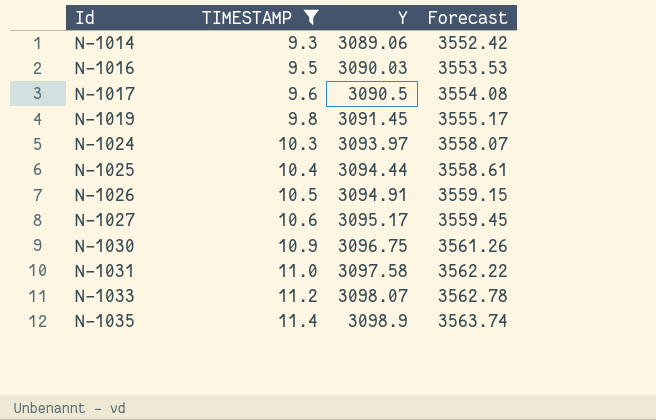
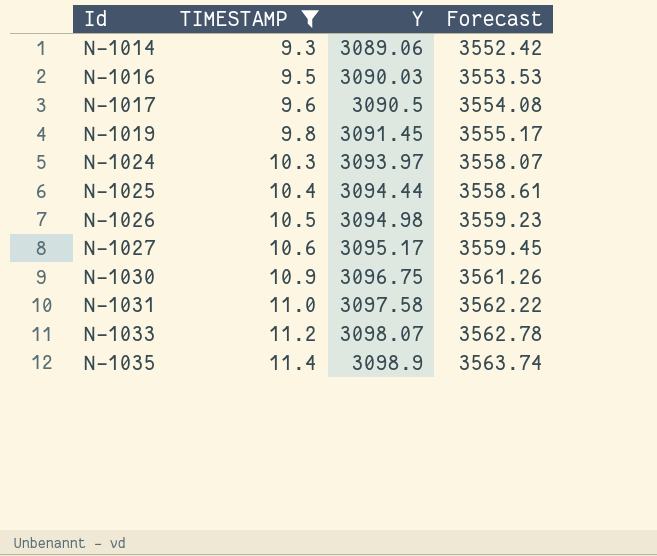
N-1026 | Y: 3094.91 -> 3094.98
N-1026 | Forecast: 3559.15 -> 3559.23

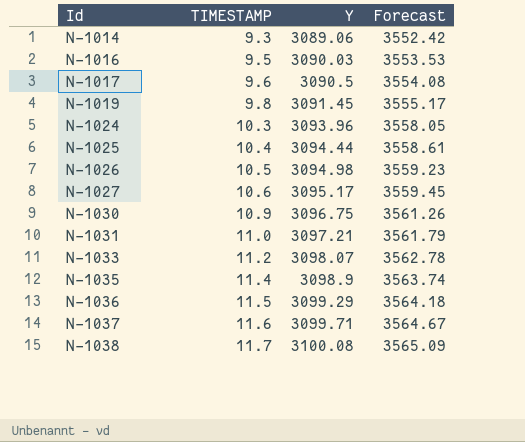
filter: TIMESTAMP <= 11.4 -> none
N-1024 | Y: 3093.97 -> 3093.96
N-1024 | Forecast: 3558.07 -> 3558.05
N-1031 | Y: 3097.58 -> 3097.21
N-1031 | Forecast: 3562.22 -> 3561.79

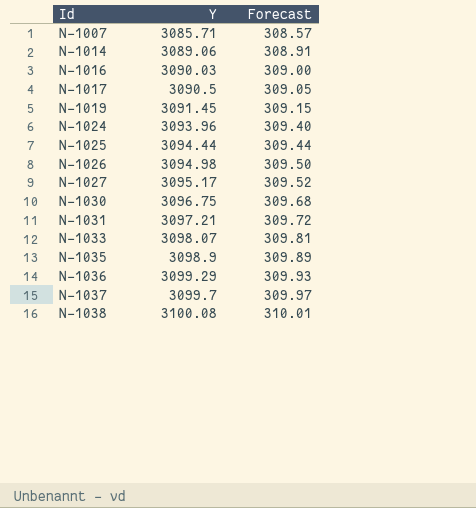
column TIMESTAMP | position: 2 -> none
column Forecast | formula: [Y] * 1.15 -> [Y] * 0.1
row N-1007: none -> 3085.71 | 308.57
N-1037 | Y: 3099.71 -> 3099.7

